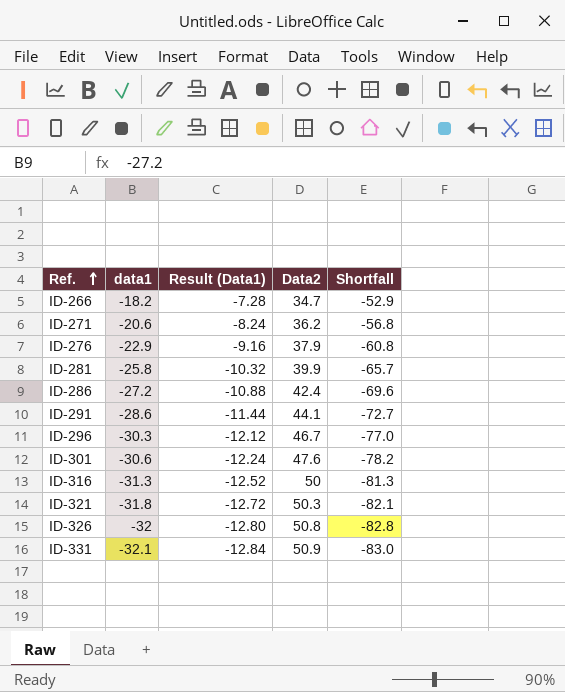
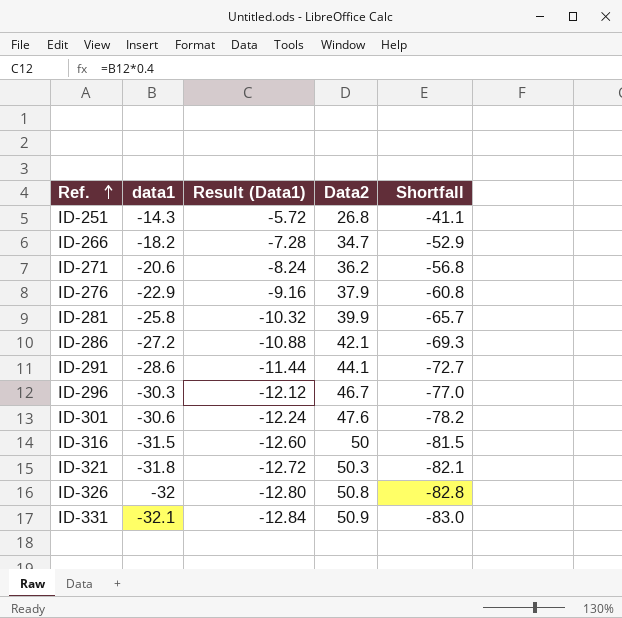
row ID-251: none -> -14.3 | -5.72 | 26.8 | -41.1
ID-286 | Data2: 42.4 -> 42.1
ID-286 | Shortfall: -69.6 -> -69.3
ID-316 | data1: -31.3 -> -31.5
ID-316 | Result (Data1): -12.52 -> -12.60
ID-316 | Shortfall: -81.3 -> -81.5

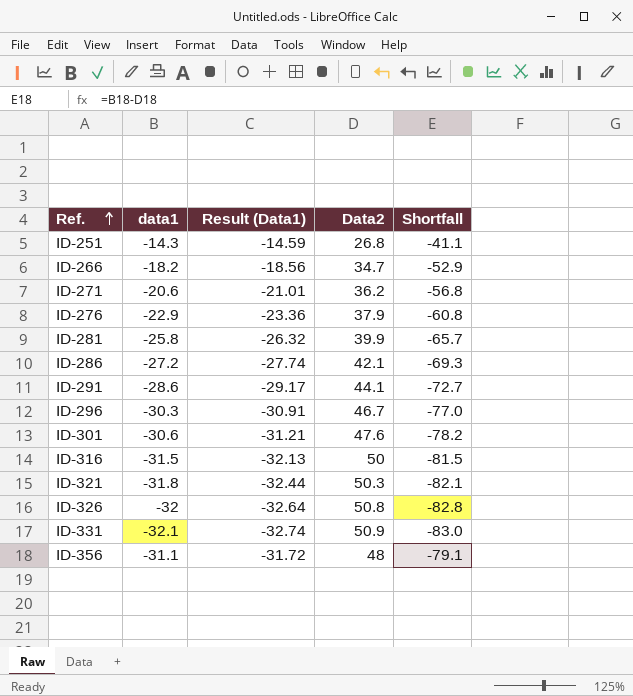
column Result (Data1) | formula: [data1] * 0.4 -> [data1] * 1.02
row ID-356: none -> -31.1 | -31.72 | 48 | -79.1

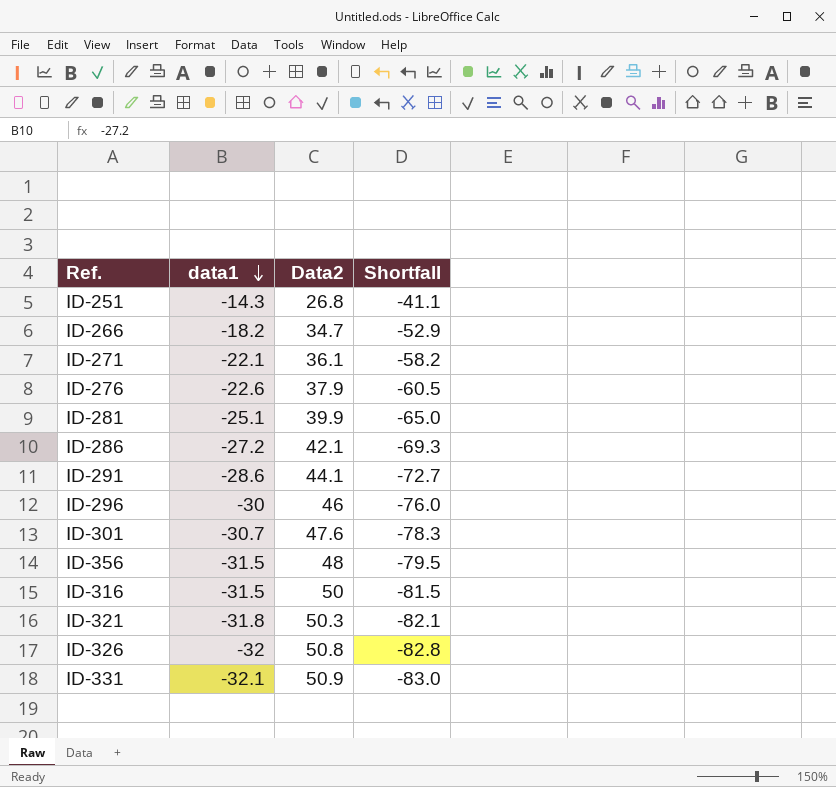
row order: Ref. ascending -> data1 descending
column Result (Data1) | formula: [data1] * 1.02 -> none
ID-271 | data1: -20.6 -> -22.1
ID-271 | Data2: 36.2 -> 36.1
ID-271 | Shortfall: -56.8 -> -58.2
ID-276 | data1: -22.9 -> -22.6
ID-276 | Shortfall: -60.8 -> -60.5
ID-281 | data1: -25.8 -> -25.1
ID-281 | Shortfall: -65.7 -> -65.0
ID-296 | data1: -30.3 -> -30
ID-296 | Data2: 46.7 -> 46
ID-296 | Shortfall: -77.0 -> -76.0
ID-301 | data1: -30.6 -> -30.7
ID-301 | Shortfall: -78.2 -> -78.3
ID-356 | data1: -31.1 -> -31.5
ID-356 | Shortfall: -79.1 -> -79.5

